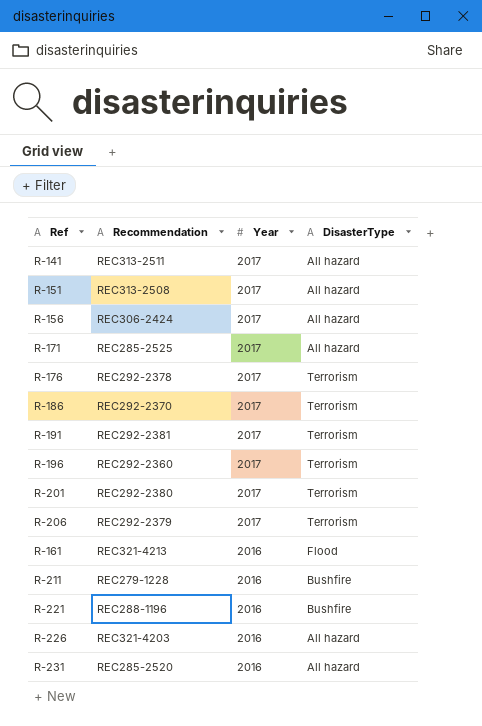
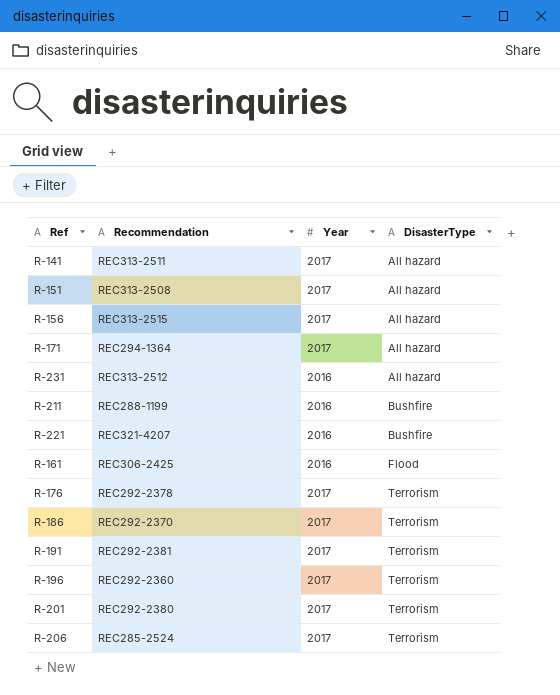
row order: Year descending -> DisasterType ascending
row R-226: REC321-4203 | 2016 | All hazard -> none
R-156 | Recommendation: REC306-2424 -> REC313-2515
R-171 | Recommendation: REC285-2525 -> REC294-1364
R-231 | Recommendation: REC285-2520 -> REC313-2512
R-211 | Recommendation: REC279-1228 -> REC288-1199
R-221 | Recommendation: REC288-1196 -> REC321-4207
R-161 | Recommendation: REC321-4213 -> REC306-2425
R-206 | Recommendation: REC292-2379 -> REC285-2524

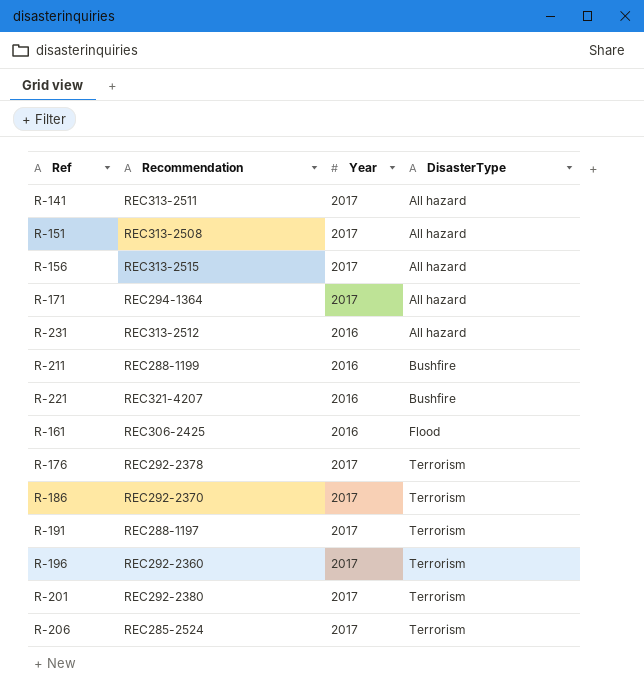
R-191 | Recommendation: REC292-2381 -> REC288-1197

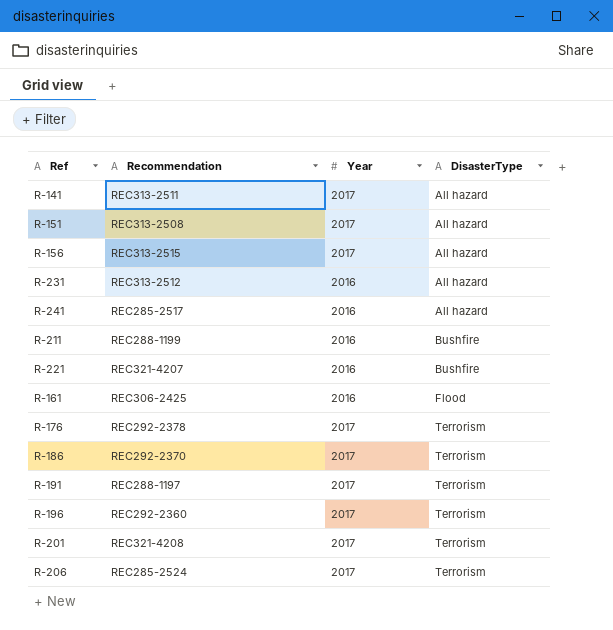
row R-171: REC294-1364 | 2017 | All hazard -> none
row R-241: none -> REC285-2517 | 2016 | All hazard
R-201 | Recommendation: REC292-2380 -> REC321-4208

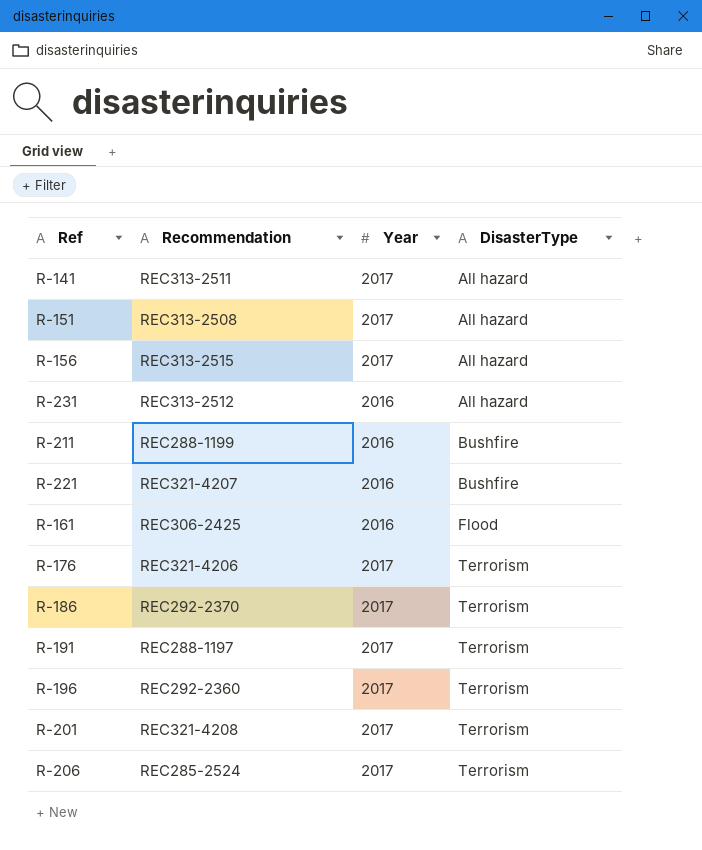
row R-241: REC285-2517 | 2016 | All hazard -> none
R-176 | Recommendation: REC292-2378 -> REC321-4206

